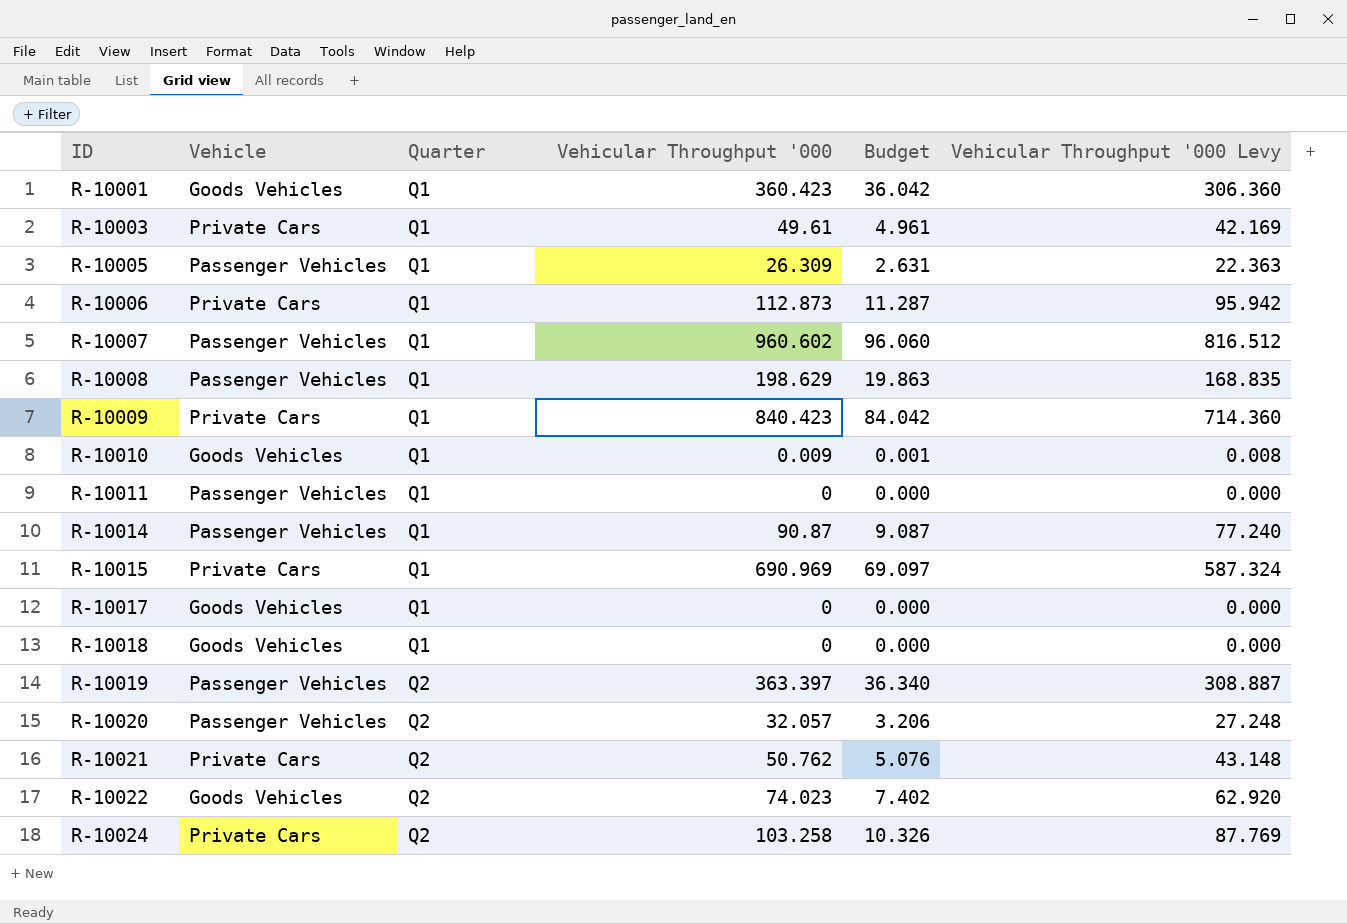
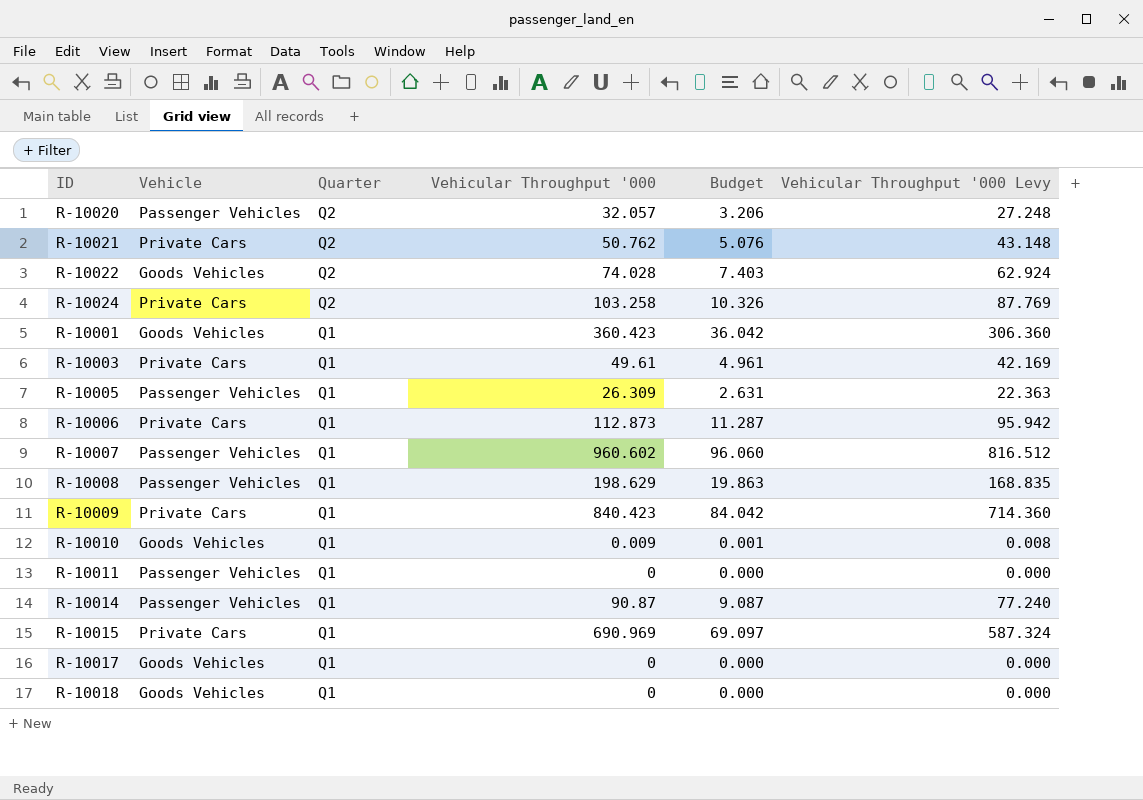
row order: ID ascending -> Quarter descending
row R-10019: Passenger Vehicles | Q2 | 363.397 | 36.340 | 308.887 -> none
R-10022 | Vehicular Throughput '000: 74.023 -> 74.028
R-10022 | Budget: 7.402 -> 7.403
R-10022 | Vehicular Throughput '000 Levy: 62.920 -> 62.924

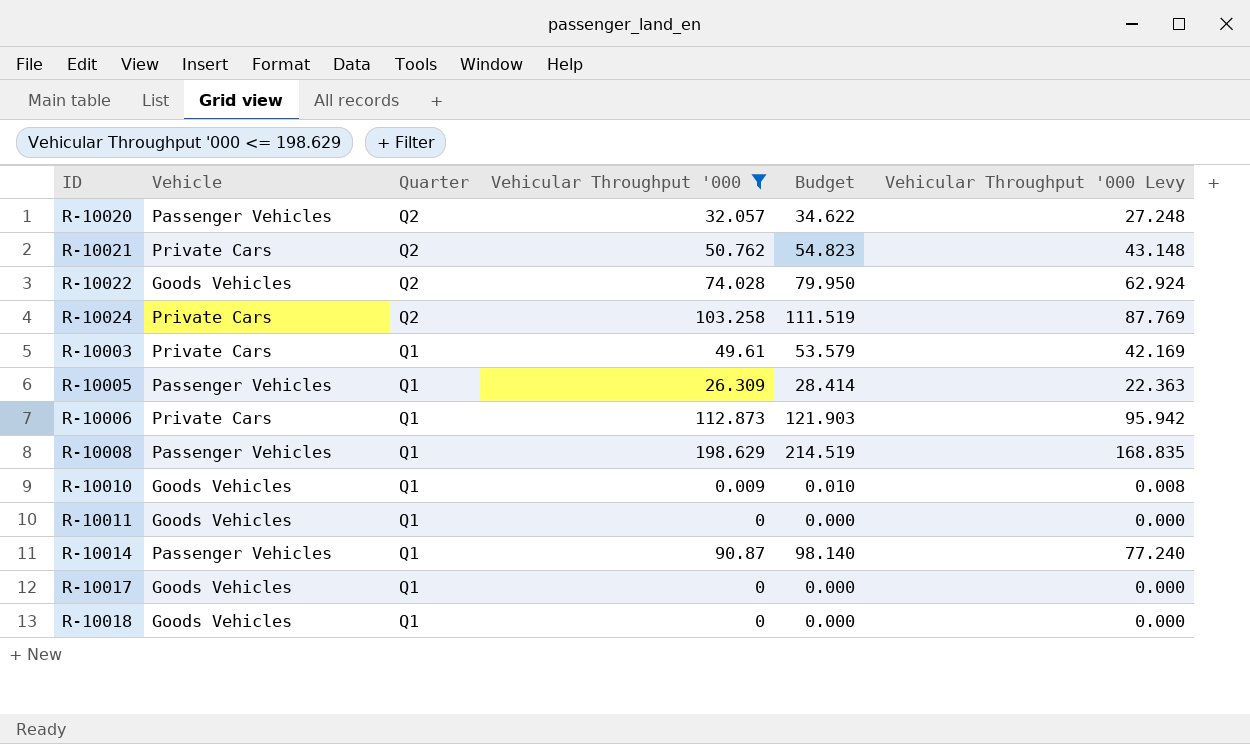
filter: none -> Vehicular Throughput '000 <= 198.629
column Budget | formula: [Vehicular Throughput '000] * 0.1 -> [Vehicular Throughput '000] * 1.08
R-10011 | Vehicle: Passenger Vehicles -> Goods Vehicles

